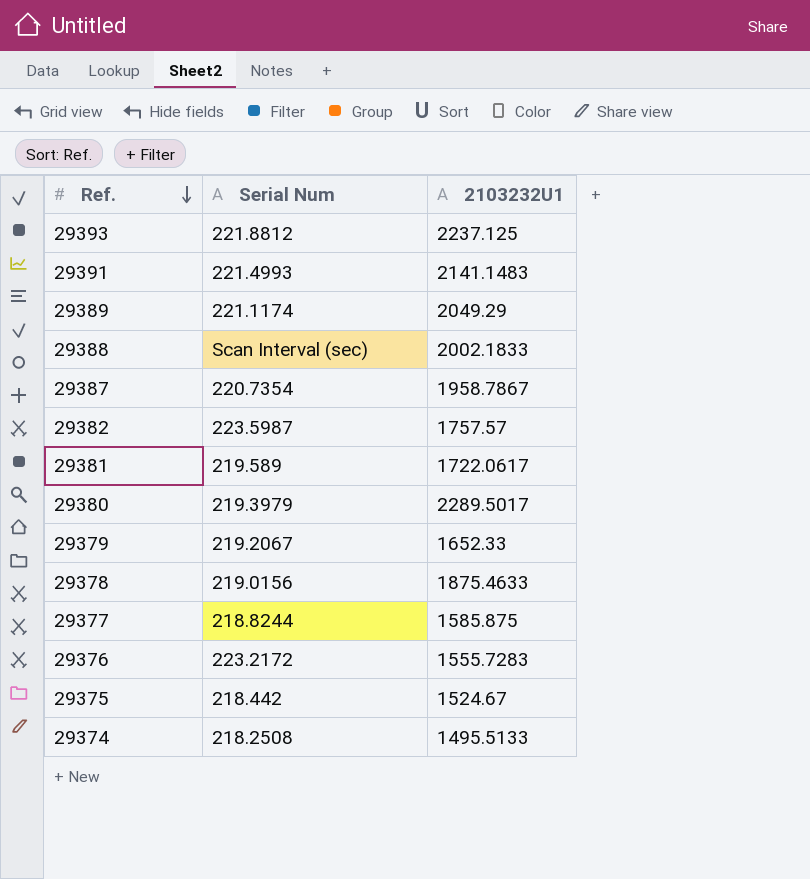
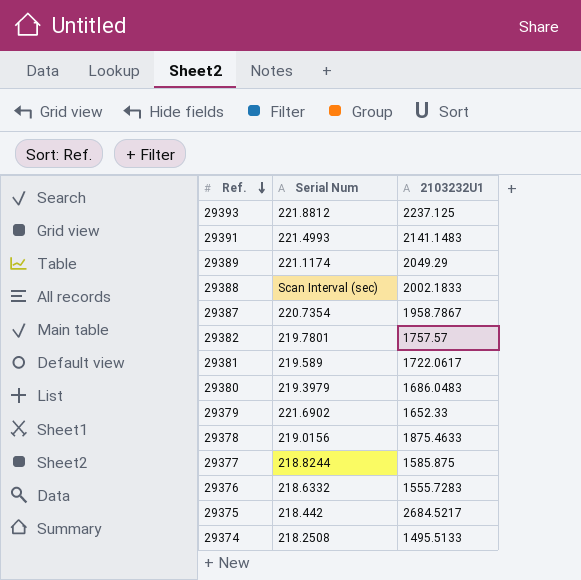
29382 | Serial Num: 223.5987 -> 219.7801
29380 | 2103232U1: 2289.5017 -> 1686.0483
29379 | Serial Num: 219.2067 -> 221.6902
29376 | Serial Num: 223.2172 -> 218.6332
29375 | 2103232U1: 1524.67 -> 2684.5217

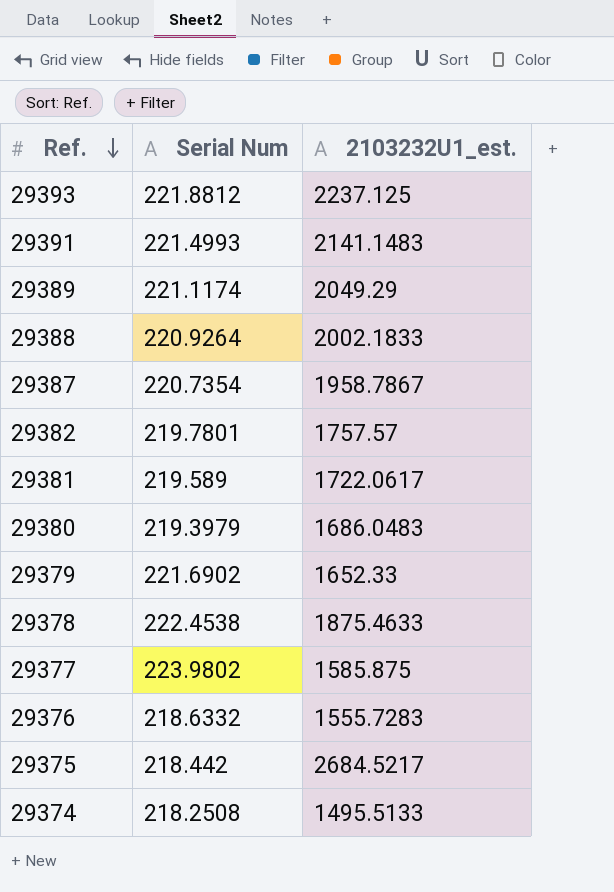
column name: 2103232U1 -> 2103232U1_est.
29388 | Serial Num: Scan Interval (sec) -> 220.9264
29378 | Serial Num: 219.0156 -> 222.4538
29377 | Serial Num: 218.8244 -> 223.9802

